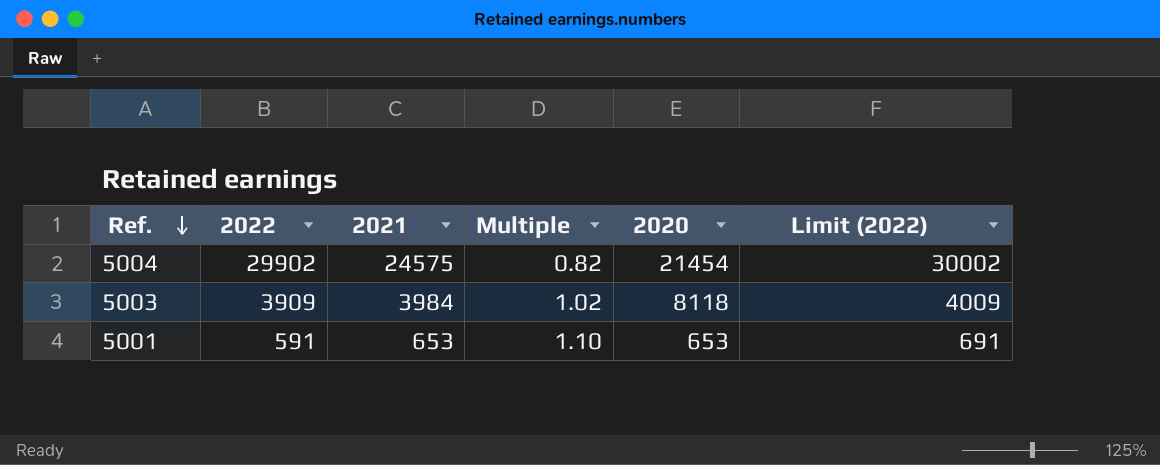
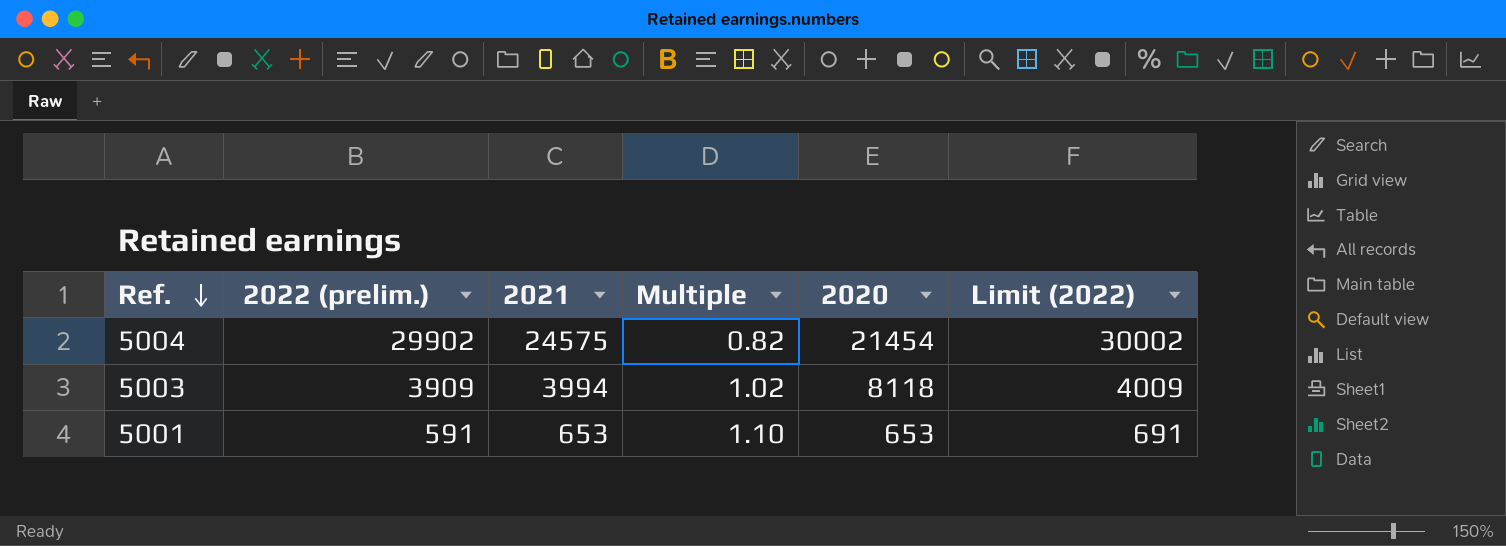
column name: 2022 -> 2022 (prelim.)
5003 | 2021: 3984 -> 3994

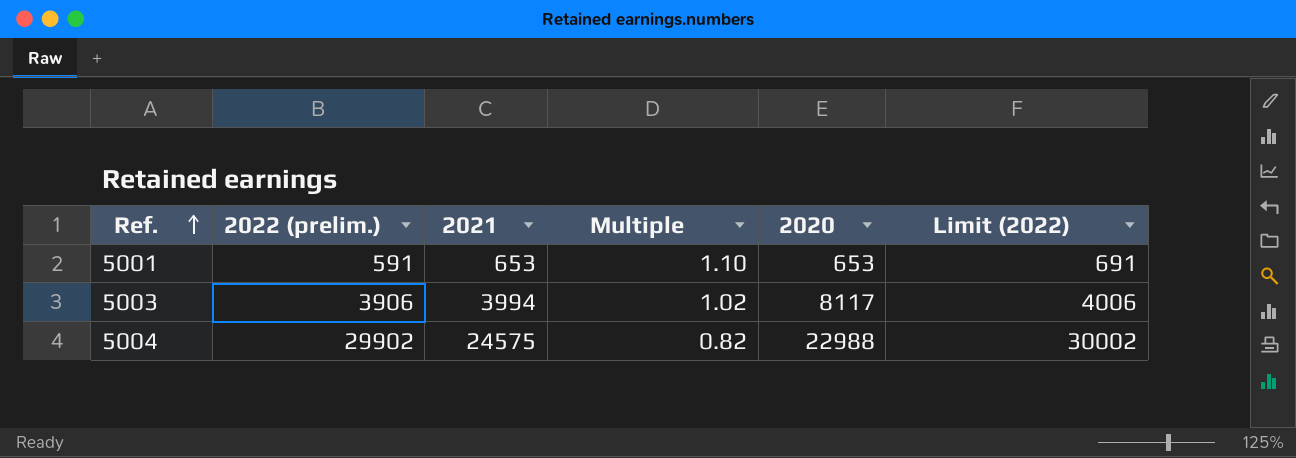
row order: Ref. descending -> Ref. ascending
5003 | 2022 (prelim.): 3909 -> 3906
5003 | 2020: 8118 -> 8117
5003 | Limit (2022): 4009 -> 4006
5004 | 2020: 21454 -> 22988

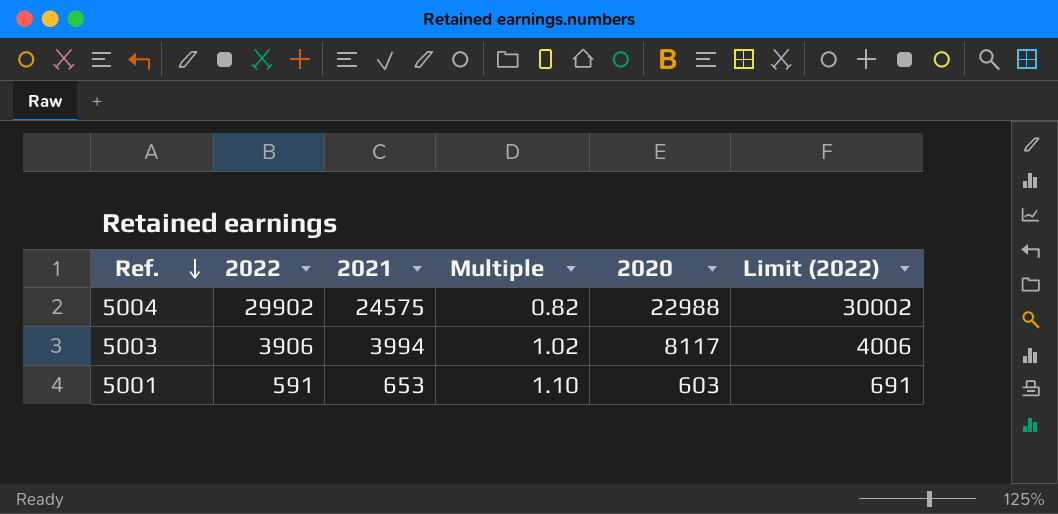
row order: Ref. ascending -> Ref. descending
column name: 2022 (prelim.) -> 2022
5001 | 2020: 653 -> 603

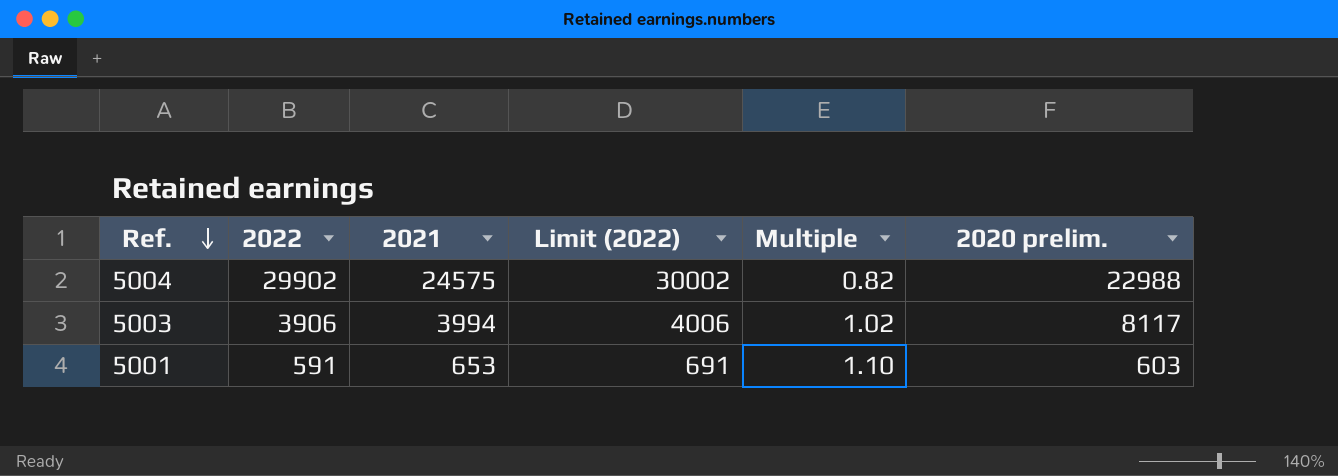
column Limit (2022) | position: 6 -> 4
column name: 2020 -> 2020 prelim.

